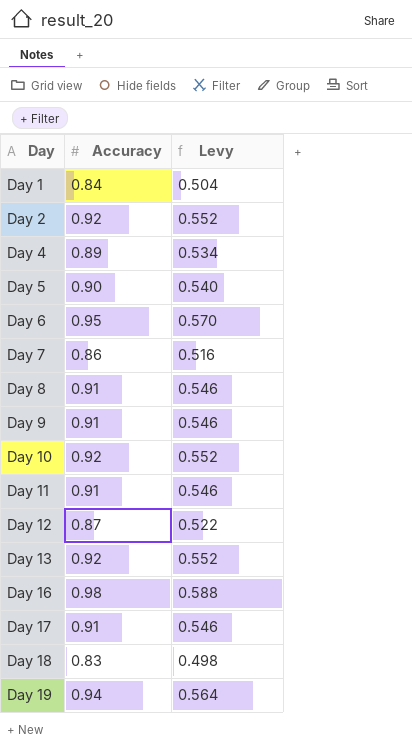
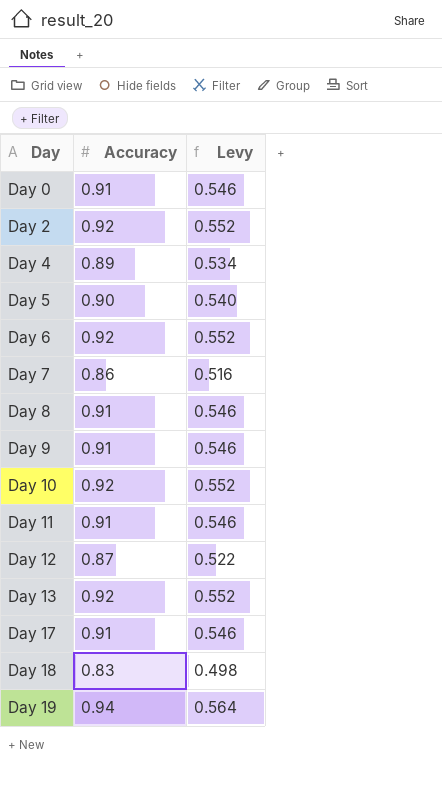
row Day 1: 0.84 | 0.504 -> none
row Day 16: 0.98 | 0.588 -> none
row Day 0: none -> 0.91 | 0.546
Day 6 | Accuracy: 0.95 -> 0.92
Day 6 | Levy: 0.570 -> 0.552

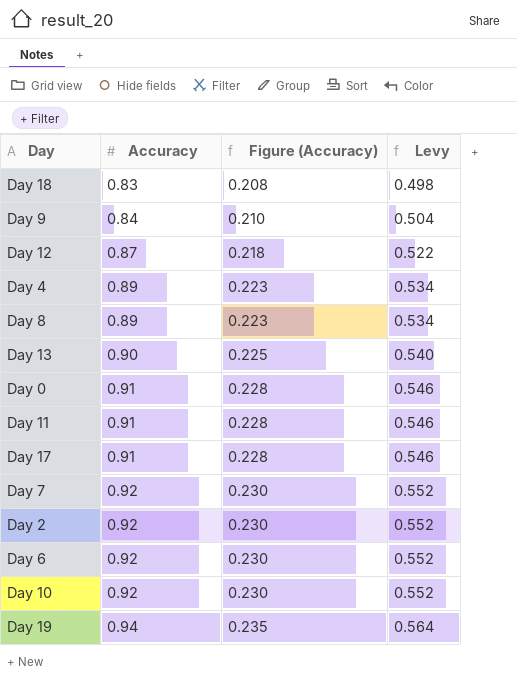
row order: Day ascending -> Accuracy ascending
column Figure (Accuracy) | formula: none -> [Accuracy] * 0.25
row Day 5: 0.90 | 0.540 -> none
Day 9 | Accuracy: 0.91 -> 0.84
Day 9 | Levy: 0.546 -> 0.504
Day 8 | Accuracy: 0.91 -> 0.89
Day 8 | Levy: 0.546 -> 0.534
Day 13 | Accuracy: 0.92 -> 0.90
Day 13 | Levy: 0.552 -> 0.540
Day 7 | Accuracy: 0.86 -> 0.92
Day 7 | Levy: 0.516 -> 0.552

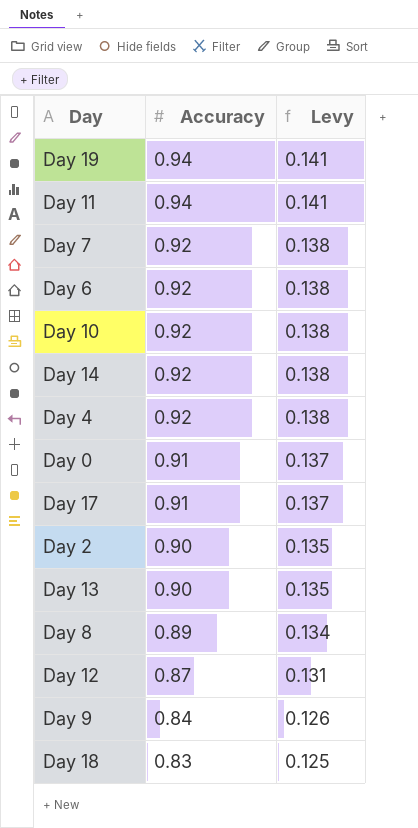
row order: Accuracy ascending -> Accuracy descending
column Figure (Accuracy) | formula: [Accuracy] * 0.25 -> none
column Levy | formula: [Accuracy] * 0.6 -> [Accuracy] * 0.15
Day 11 | Accuracy: 0.91 -> 0.94
row Day 14: none -> 0.92 | 0.138
Day 4 | Accuracy: 0.89 -> 0.92
Day 2 | Accuracy: 0.92 -> 0.90

